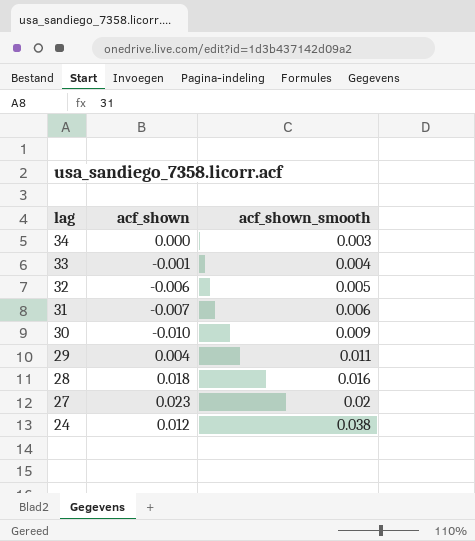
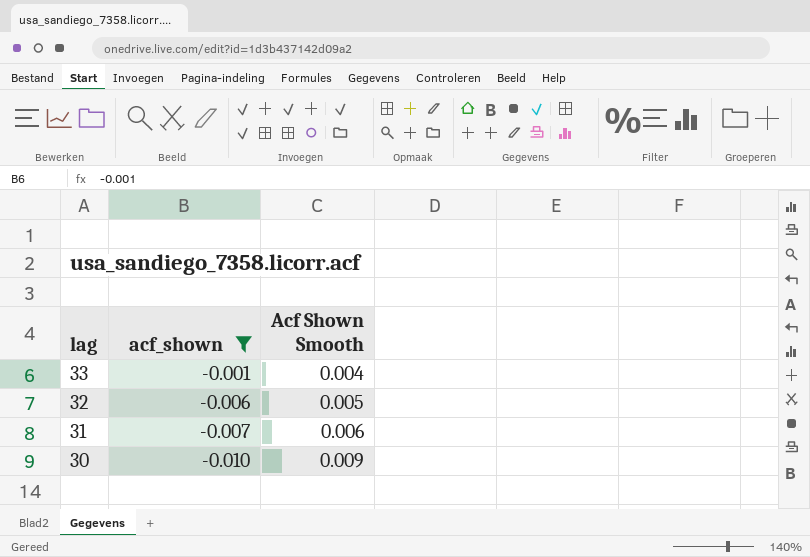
filter: none -> acf_shown <= -0.001
column name: acf_shown_smooth -> Acf Shown Smooth

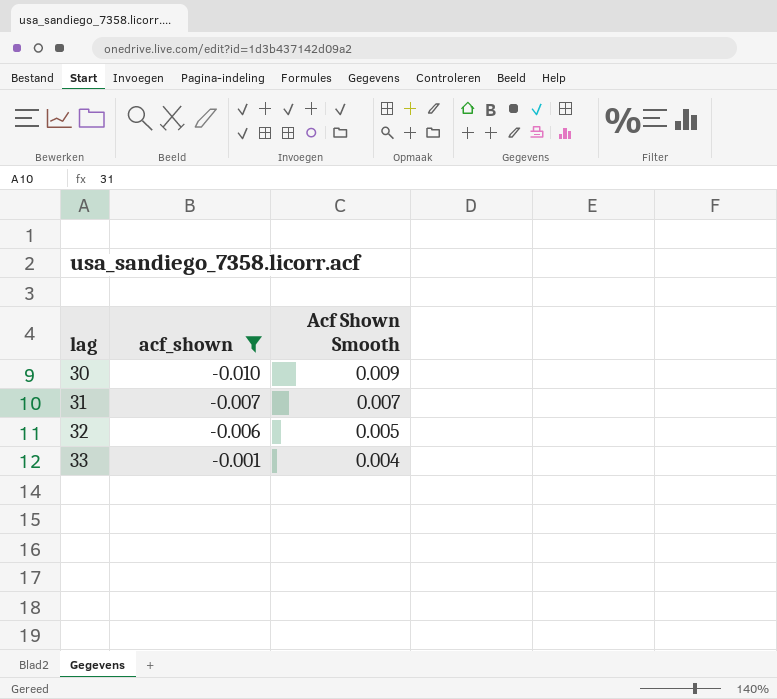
row order: lag descending -> lag ascending
31 | Acf Shown Smooth: 0.006 -> 0.007

